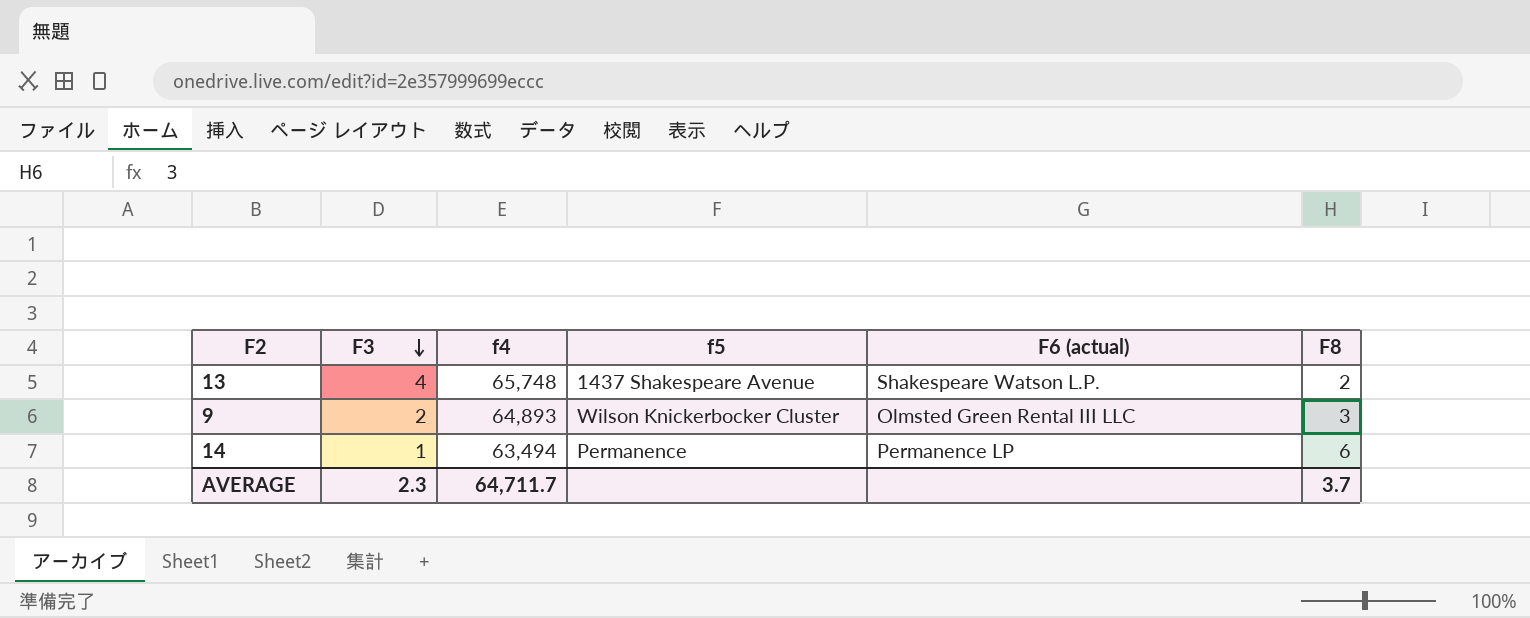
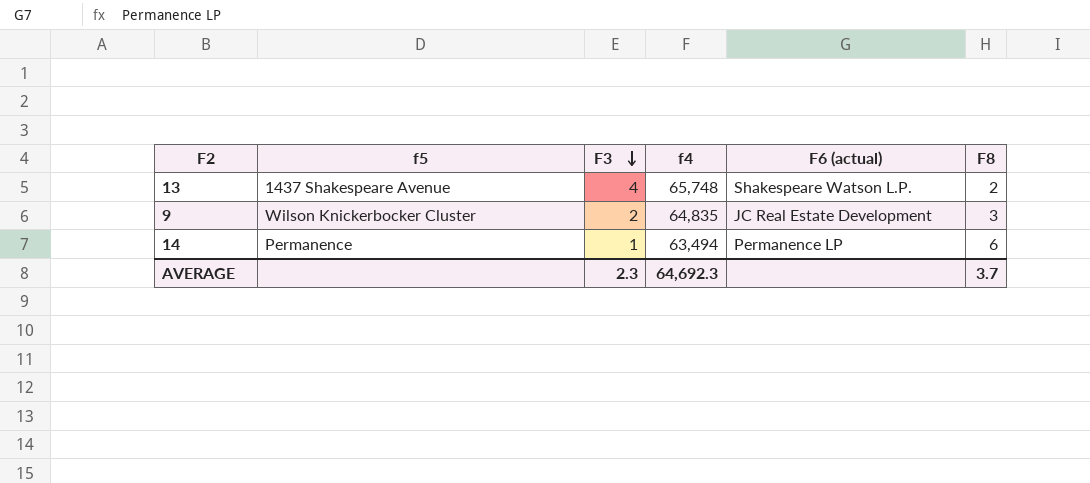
column f5 | position: 4 -> 2
9 | f4: 64,893 -> 64,835
9 | F6 (actual): Olmsted Green Rental III LLC -> JC Real Estate Development
AVERAGE | f4: 64,711.7 -> 64,692.3

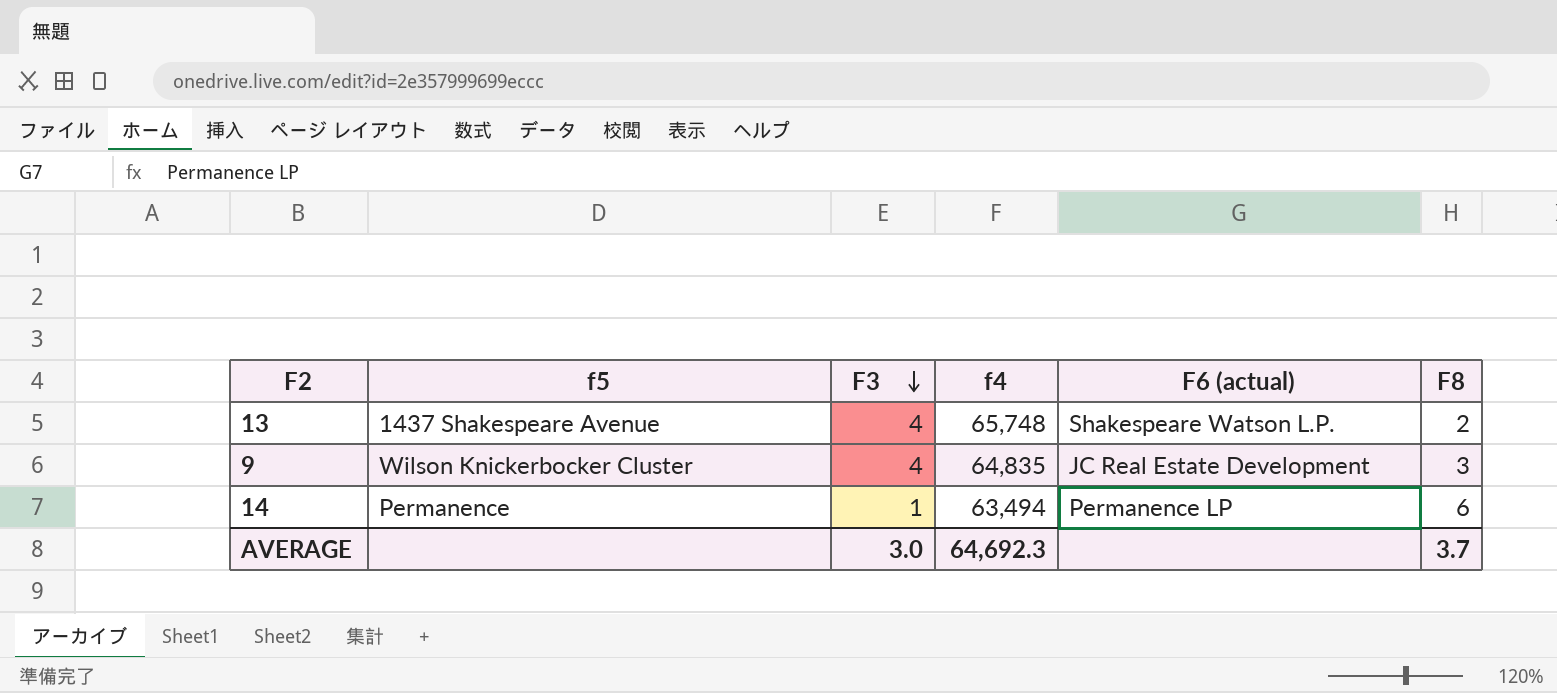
9 | F3: 2 -> 4
AVERAGE | F3: 2.3 -> 3.0

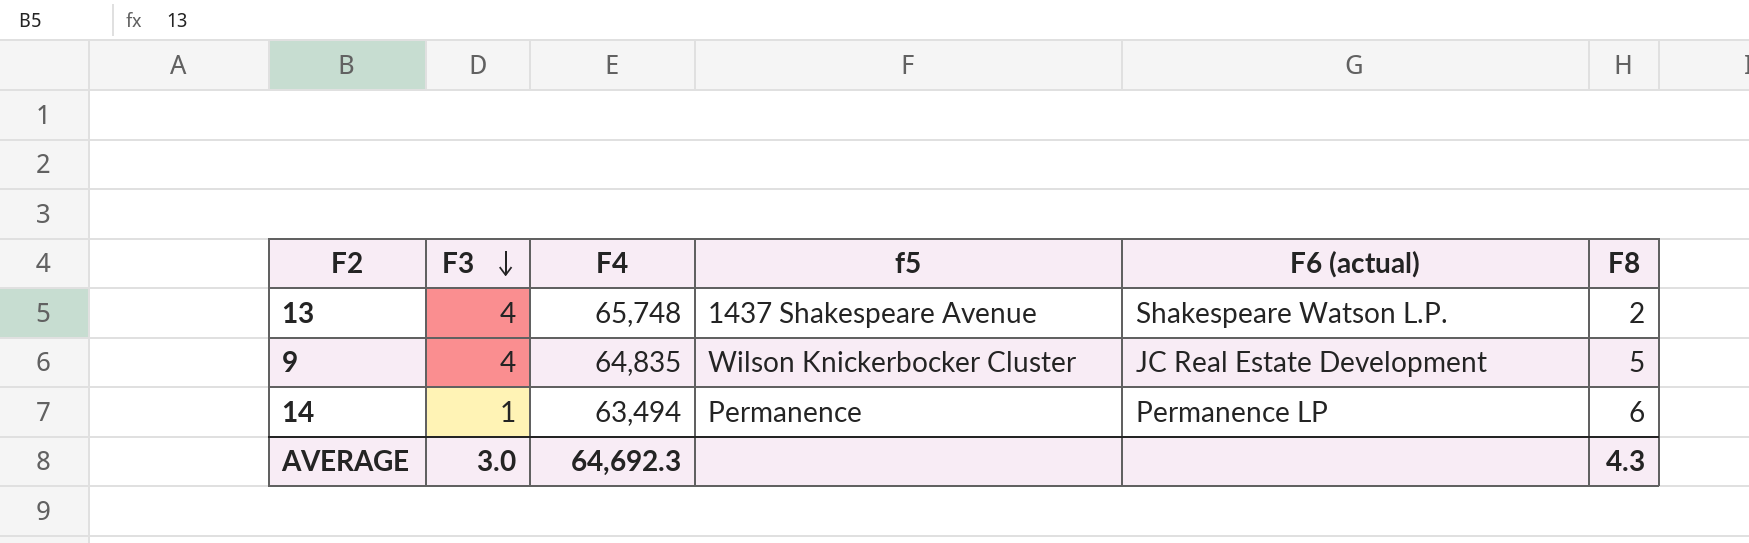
column name: f4 -> F4
column f5 | position: 2 -> 4
9 | F8: 3 -> 5
AVERAGE | F8: 3.7 -> 4.3

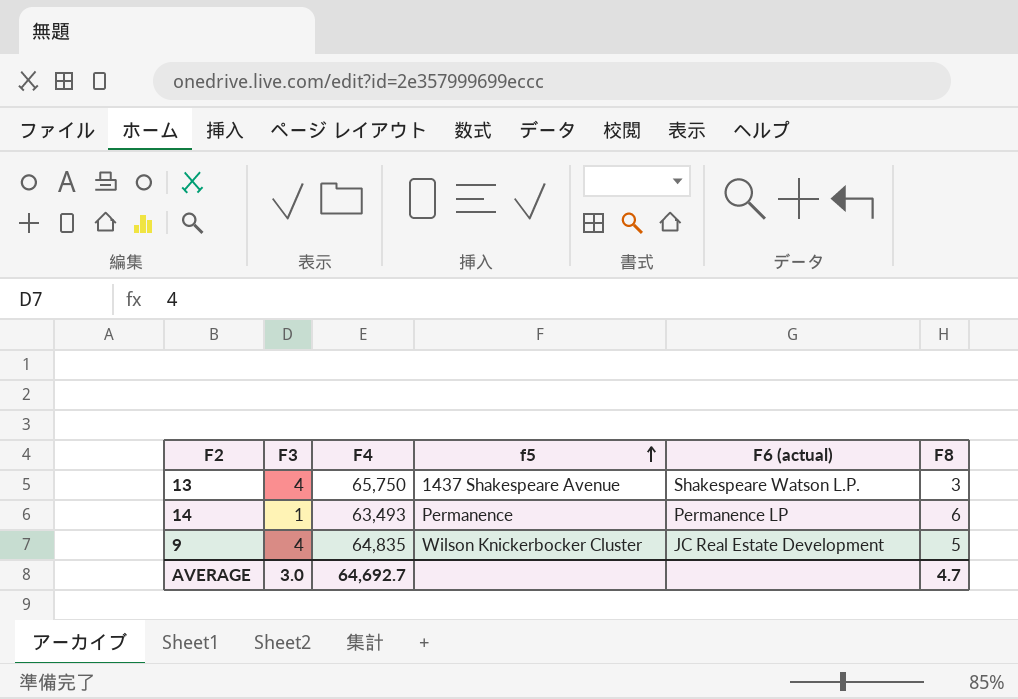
row order: F3 descending -> f5 ascending
13 | F4: 65,748 -> 65,750
13 | F8: 2 -> 3
14 | F4: 63,494 -> 63,493
AVERAGE | F4: 64,692.3 -> 64,692.7
AVERAGE | F8: 4.3 -> 4.7

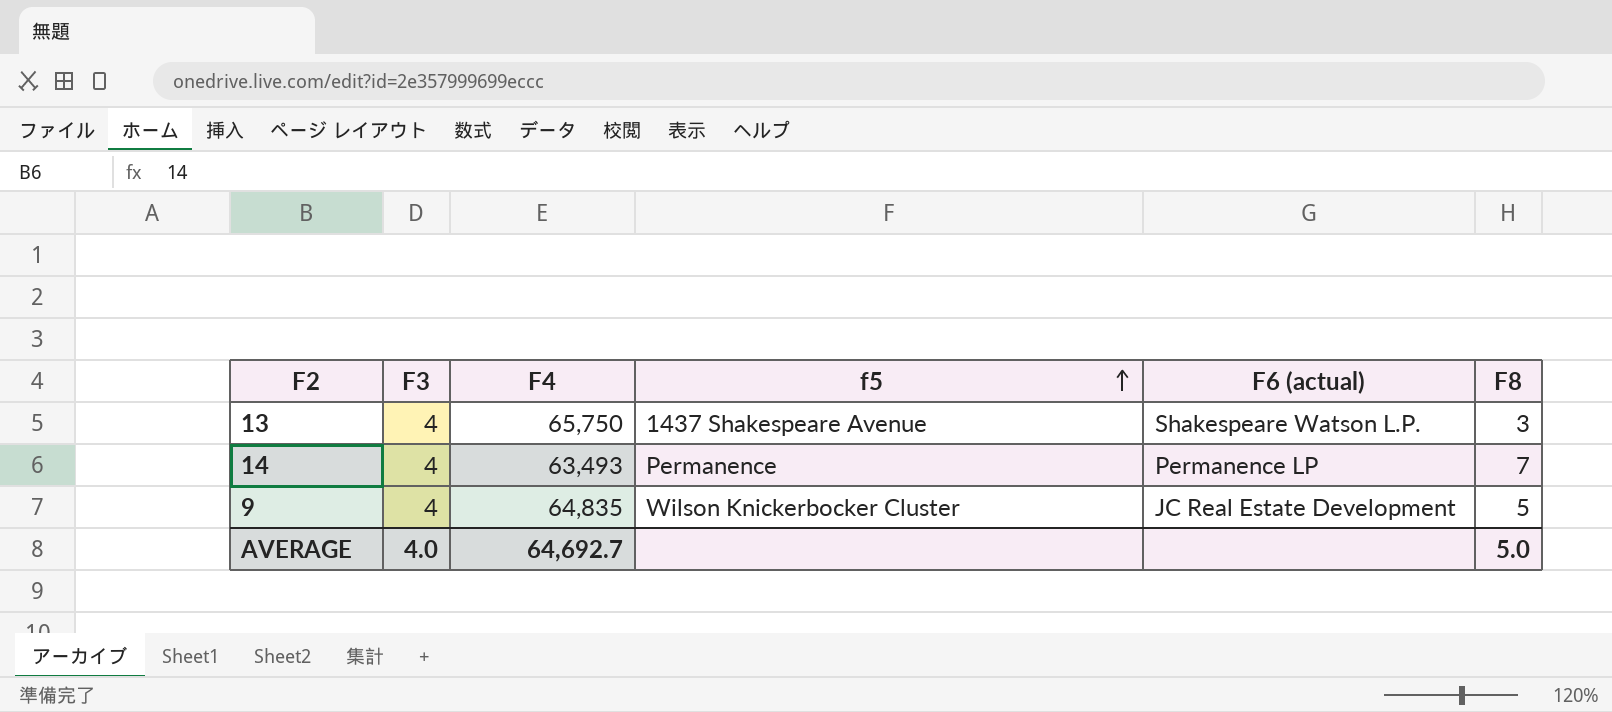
14 | F3: 1 -> 4
14 | F8: 6 -> 7
AVERAGE | F3: 3.0 -> 4.0
AVERAGE | F8: 4.7 -> 5.0

